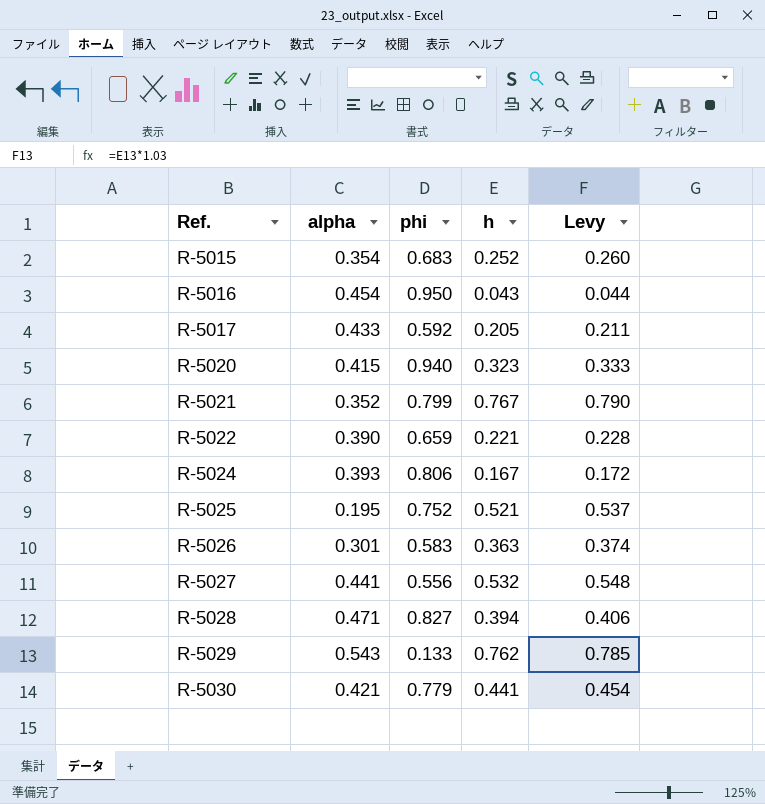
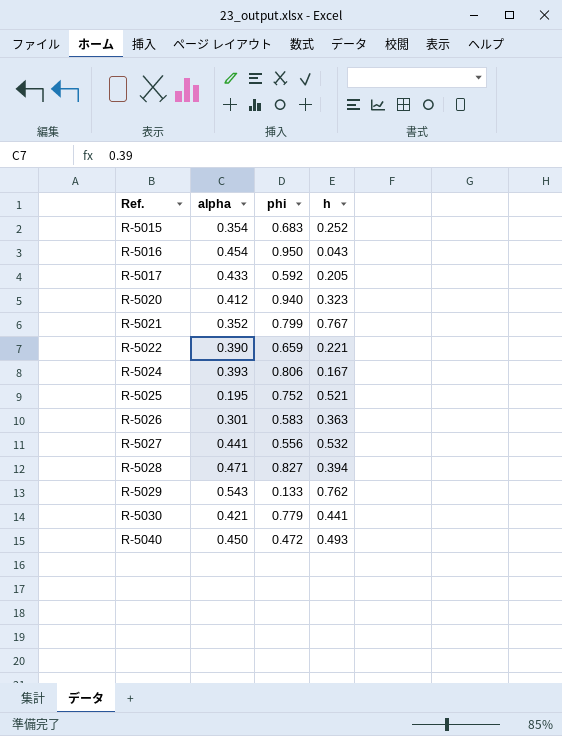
column Levy | formula: [h] * 1.03 -> none
R-5020 | alpha: 0.415 -> 0.412
row R-5040: none -> 0.450 | 0.472 | 0.493

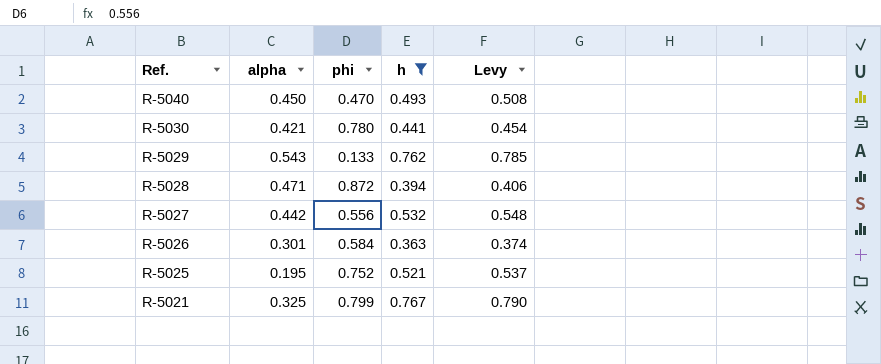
filter: none -> h >= 0.363
row order: Ref. ascending -> Ref. descending
column Levy | formula: none -> [h] * 1.03
R-5040 | phi: 0.472 -> 0.470
R-5030 | phi: 0.779 -> 0.780
R-5028 | phi: 0.827 -> 0.872
R-5027 | alpha: 0.441 -> 0.442
R-5026 | phi: 0.583 -> 0.584
R-5021 | alpha: 0.352 -> 0.325

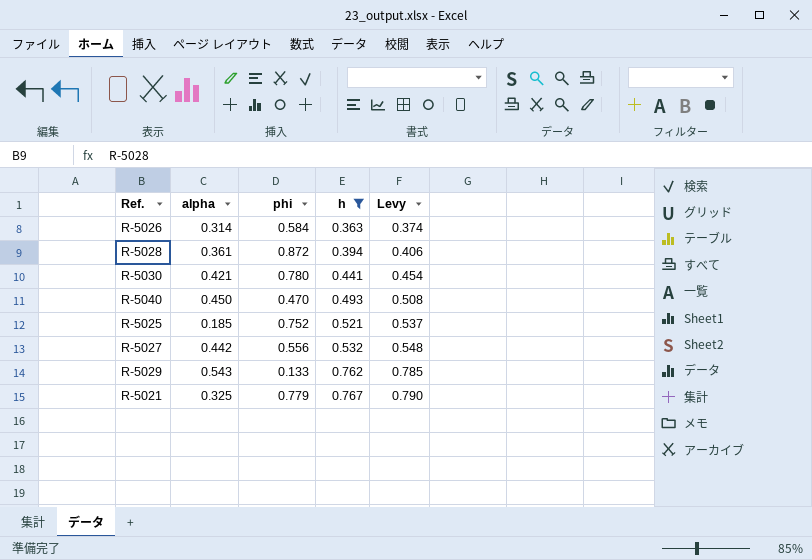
row order: Ref. descending -> h ascending
R-5026 | alpha: 0.301 -> 0.314
R-5028 | alpha: 0.471 -> 0.361
R-5025 | alpha: 0.195 -> 0.185
R-5021 | phi: 0.799 -> 0.779

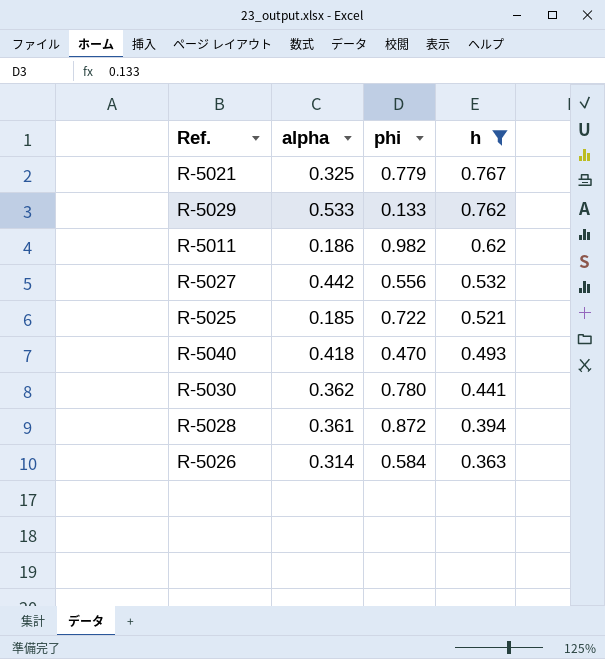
row order: h ascending -> h descending
column Levy | formula: [h] * 1.03 -> none
R-5029 | alpha: 0.543 -> 0.533
row R-5011: none -> 0.186 | 0.982 | 0.62
R-5025 | phi: 0.752 -> 0.722
R-5040 | alpha: 0.450 -> 0.418
R-5030 | alpha: 0.421 -> 0.362

